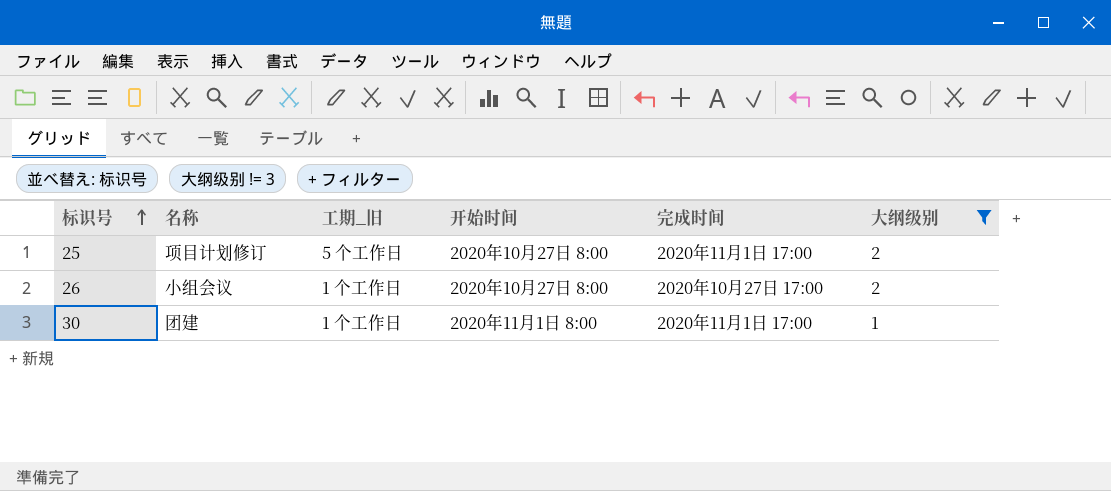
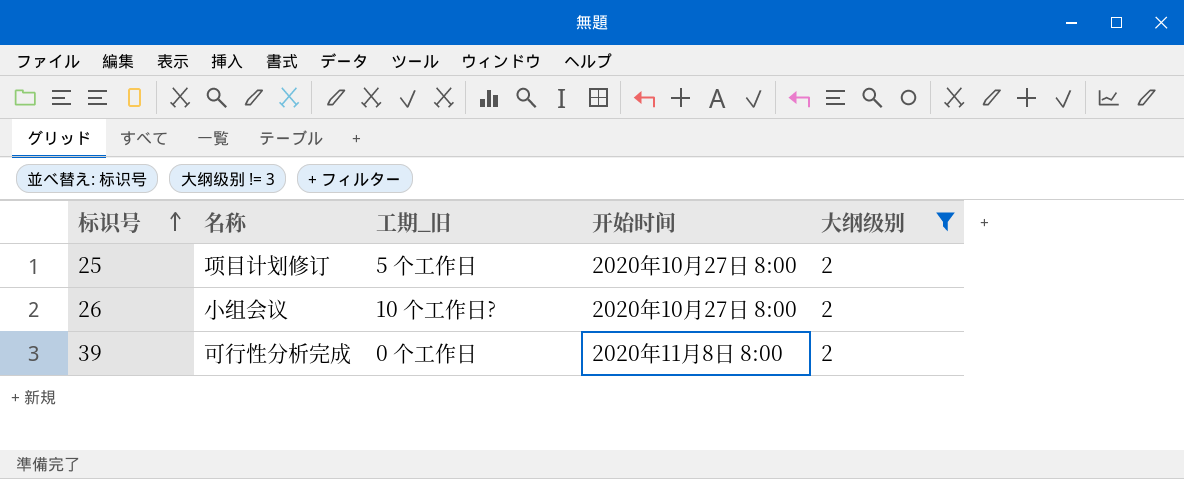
column 完成时间 | position: 5 -> none
row 30: 团建 | 1 个工作日 | 2020年11月1日 8:00 | 2020年11月1日 17:00 | 1 -> none
26 | 工期_旧: 1 个工作日 -> 10 个工作日?
row 39: none -> 可行性分析完成 | 0 个工作日 | 2020年11月8日 8:00 | 2

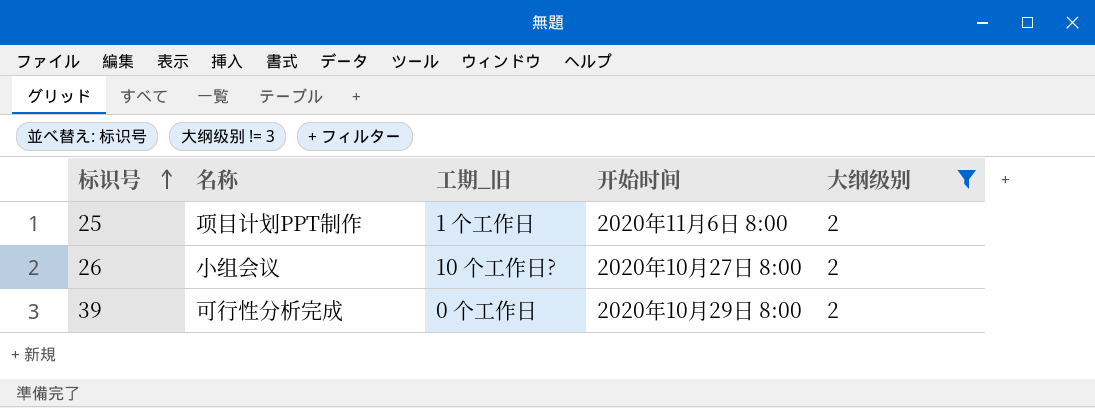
25 | 名称: 项目计划修订 -> 项目计划PPT制作
25 | 工期_旧: 5 个工作日 -> 1 个工作日
25 | 开始时间: 2020年10月27日 8:00 -> 2020年11月6日 8:00
39 | 开始时间: 2020年11月8日 8:00 -> 2020年10月29日 8:00

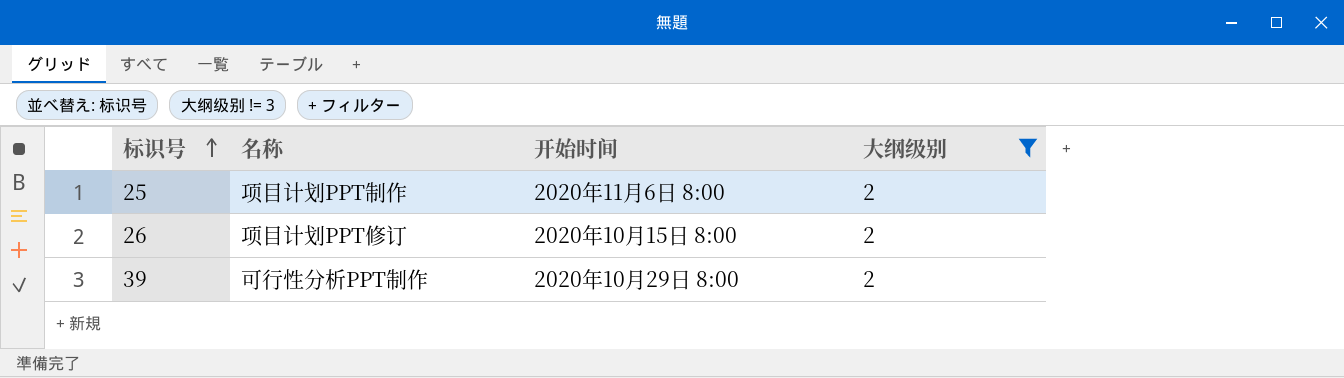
column 工期_旧 | position: 3 -> none
26 | 名称: 小组会议 -> 项目计划PPT修订
26 | 开始时间: 2020年10月27日 8:00 -> 2020年10月15日 8:00
39 | 名称: 可行性分析完成 -> 可行性分析PPT制作

